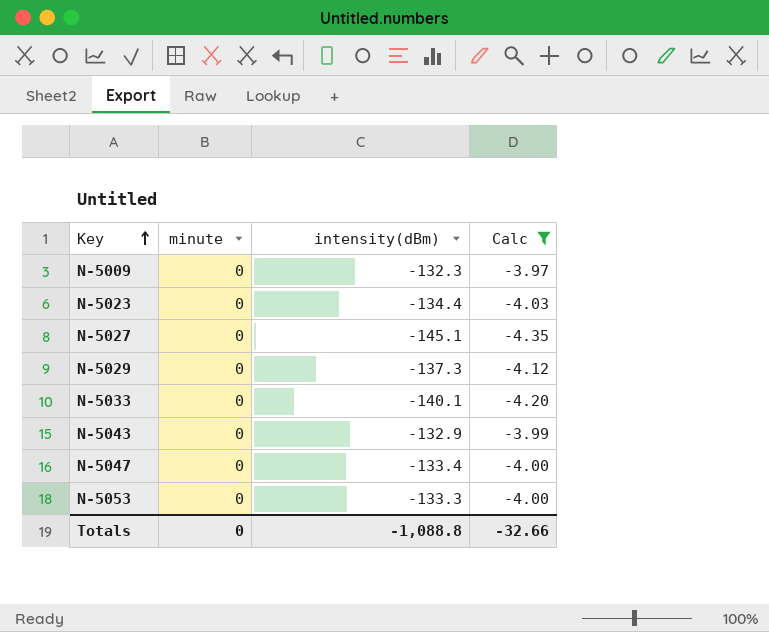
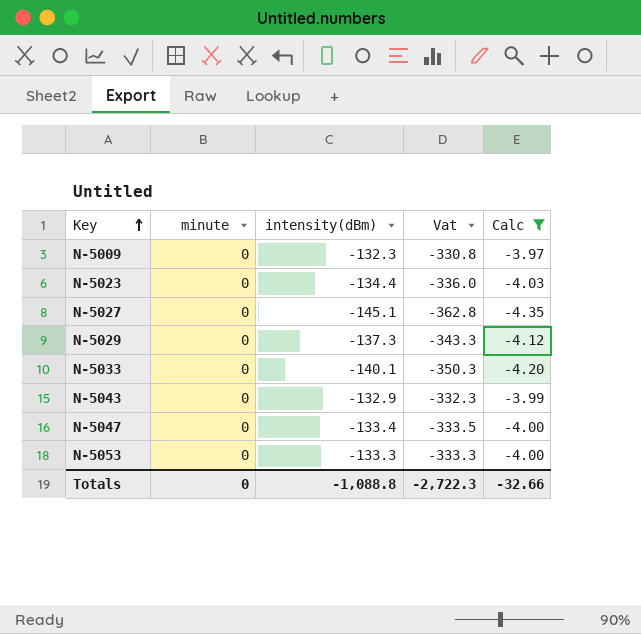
column Vat | formula: none -> [intensity(dBm)] * 2.5

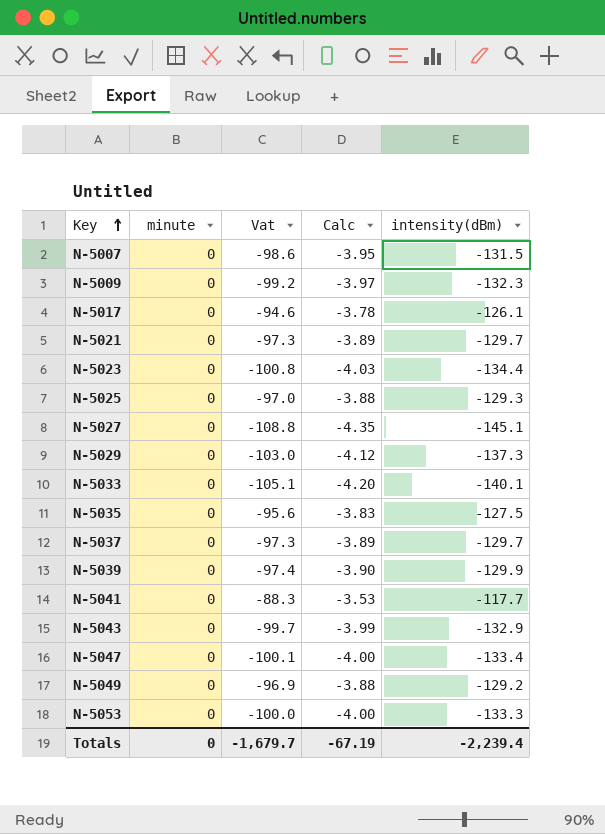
filter: Calc <= -3.97 -> none
column Vat | formula: [intensity(dBm)] * 2.5 -> [intensity(dBm)] * 0.75
column intensity(dBm) | position: 3 -> 5
Totals | Vat: -2,722.3 -> -1,679.7
Totals | Calc: -32.66 -> -67.19
Totals | intensity(dBm): -1,088.8 -> -2,239.4

